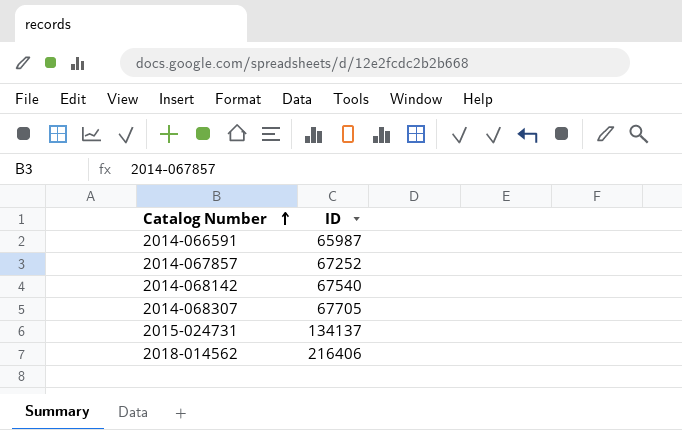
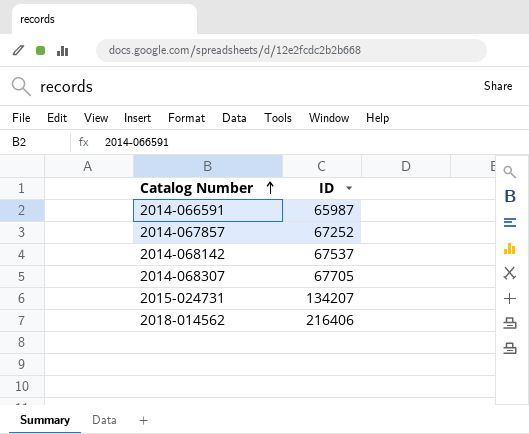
2014-068142 | ID: 67540 -> 67537
2015-024731 | ID: 134137 -> 134207

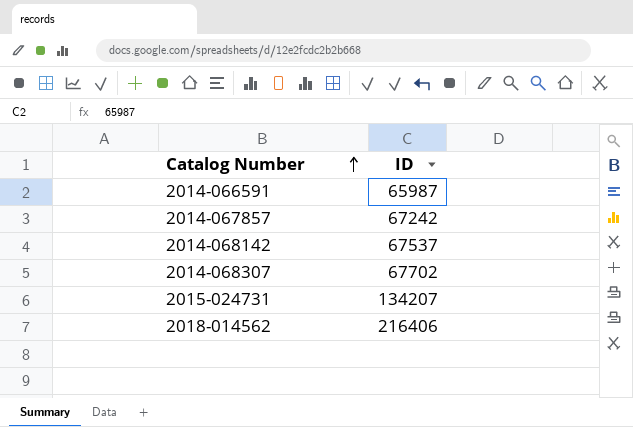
2014-067857 | ID: 67252 -> 67242
2014-068307 | ID: 67705 -> 67702

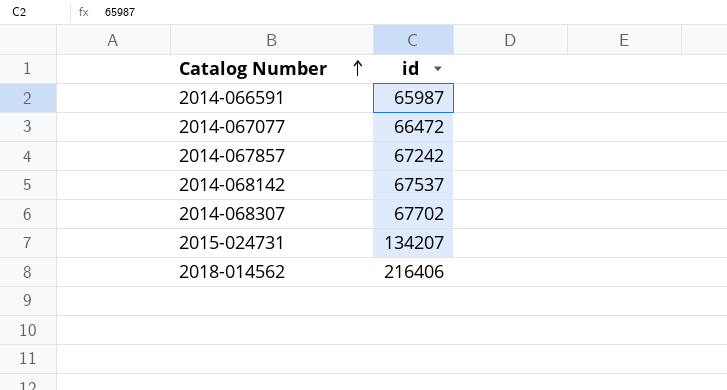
column name: ID -> id
row 2014-067077: none -> 66472

